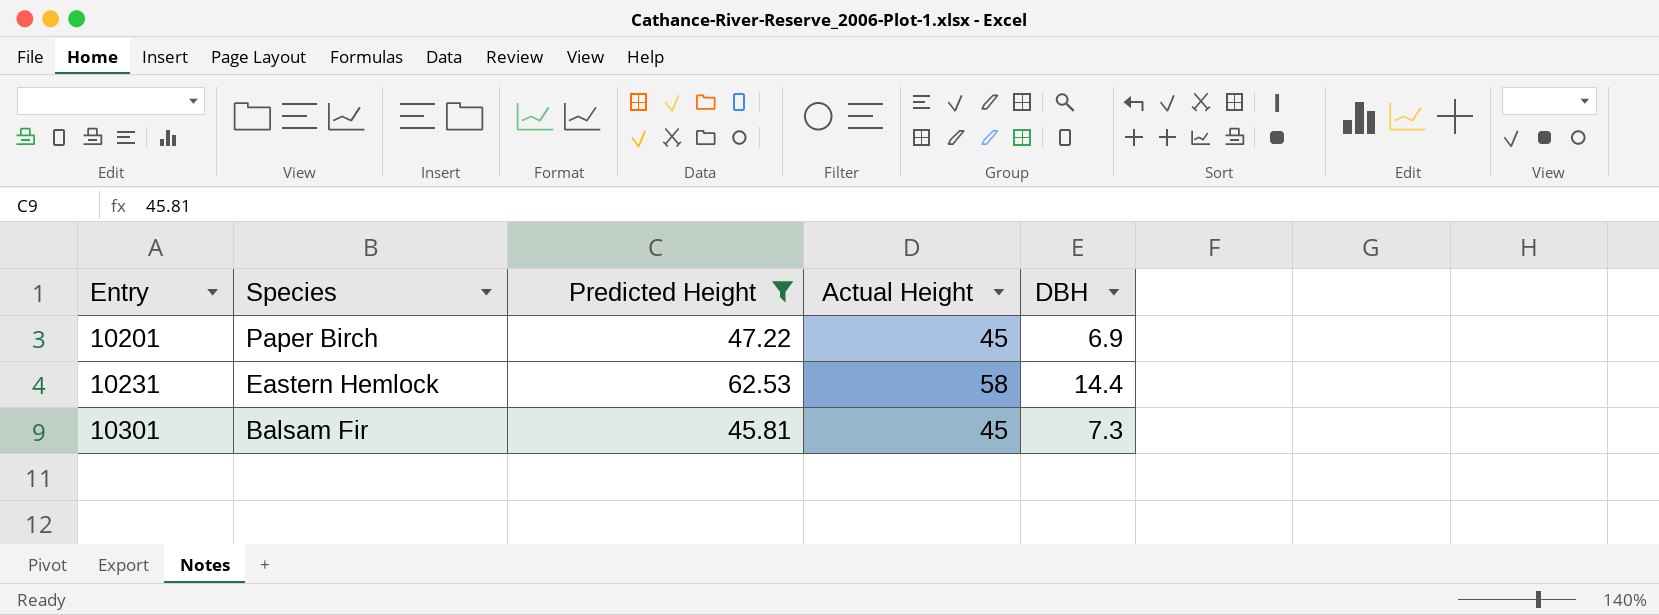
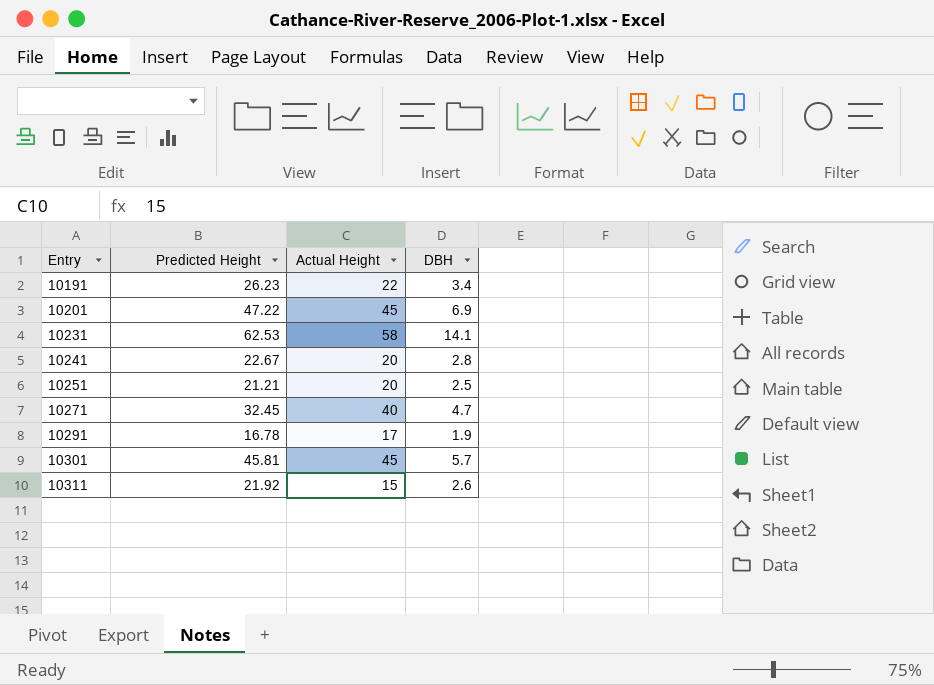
filter: Predicted Height >= 45.81 -> none
column Species | position: 2 -> none
10231 | DBH: 14.4 -> 14.1
10301 | DBH: 7.3 -> 5.7

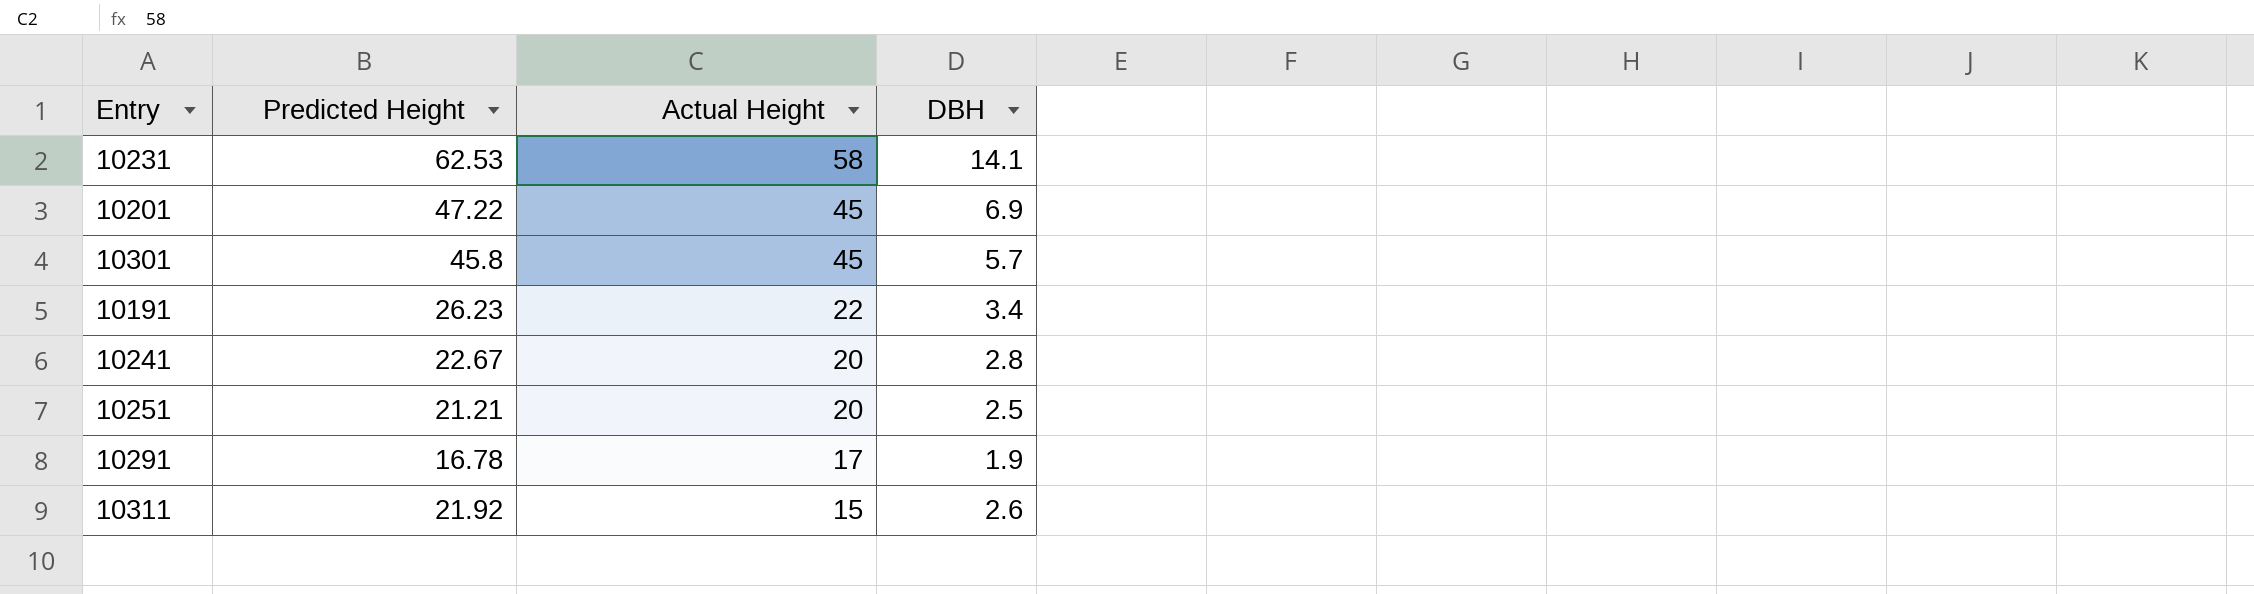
row order: Entry ascending -> Actual Height descending
row 10271: 32.45 | 40 | 4.7 -> none
10301 | Predicted Height: 45.81 -> 45.8

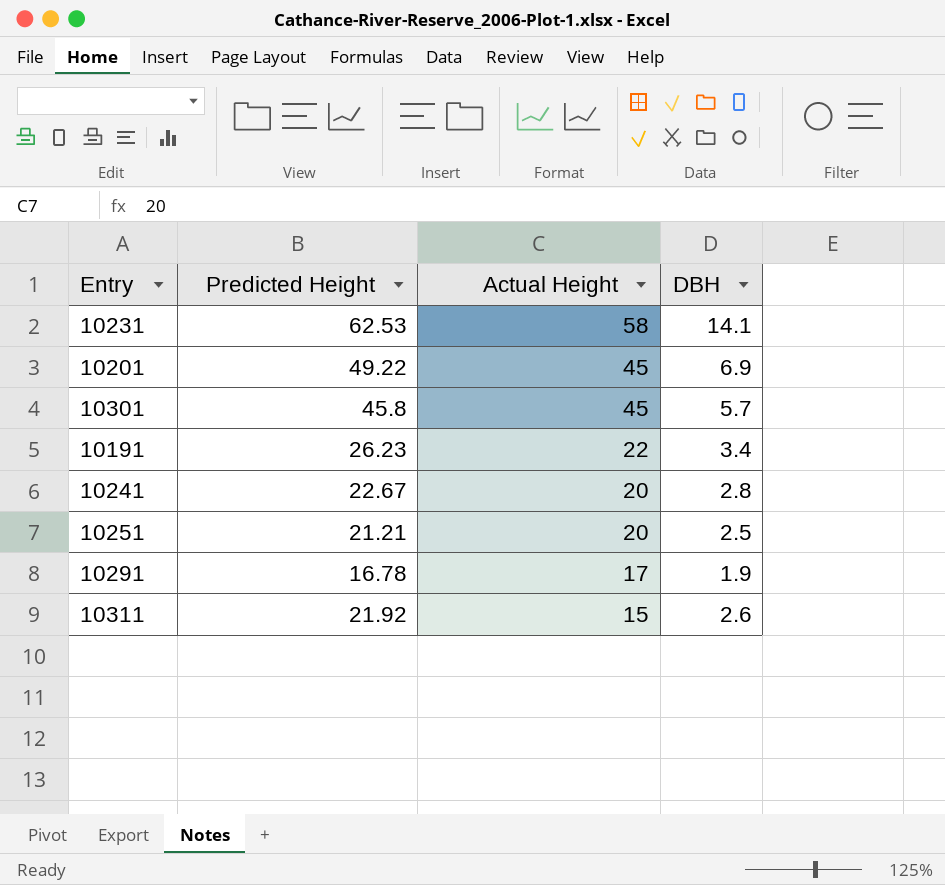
10201 | Predicted Height: 47.22 -> 49.22

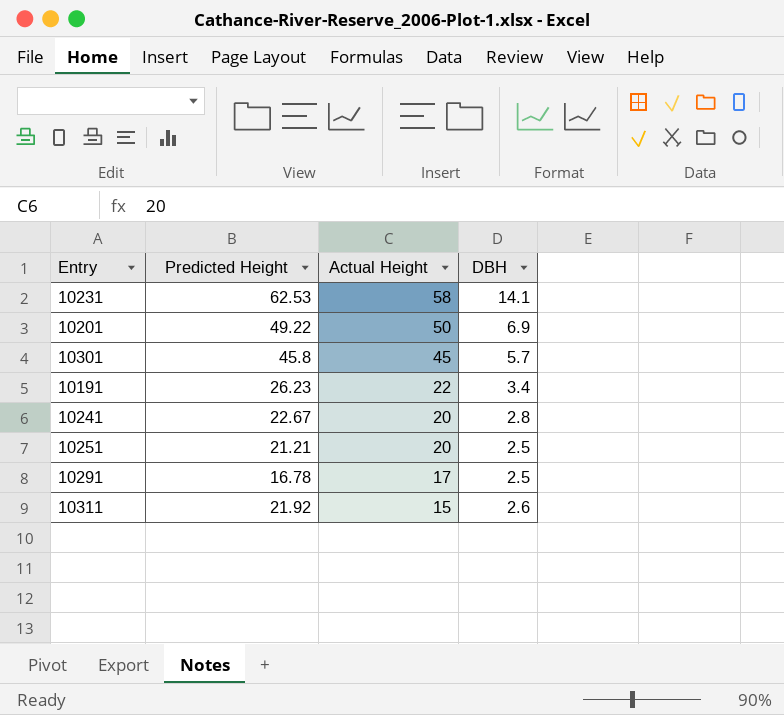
10201 | Actual Height: 45 -> 50
10291 | DBH: 1.9 -> 2.5

